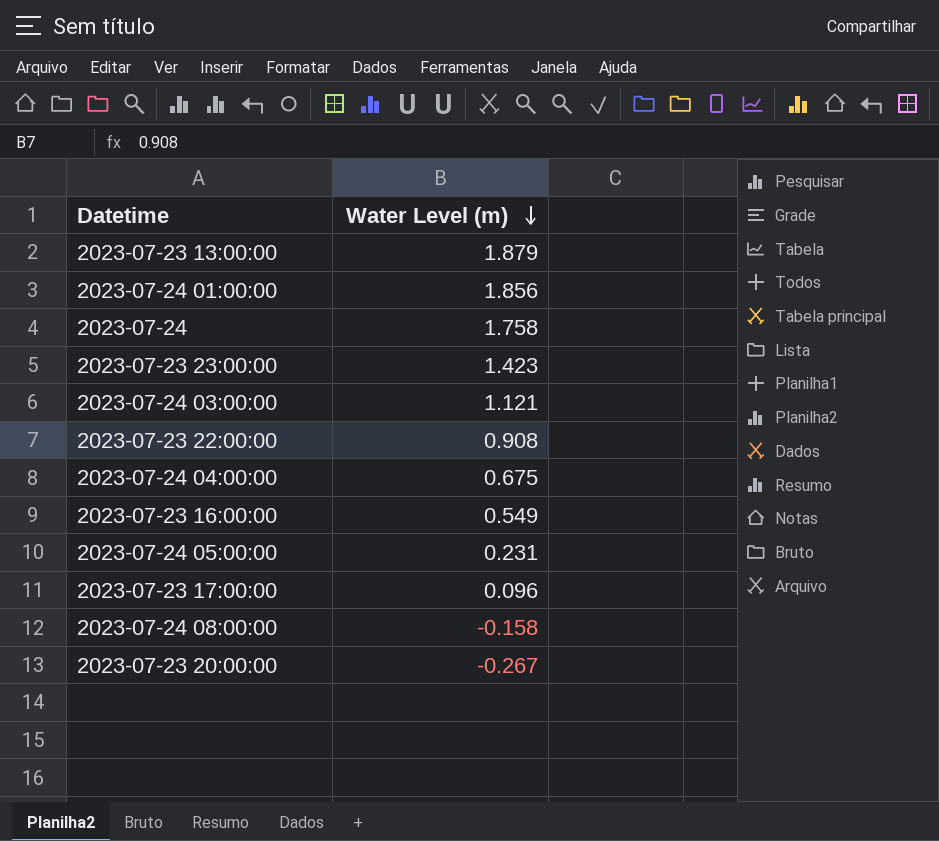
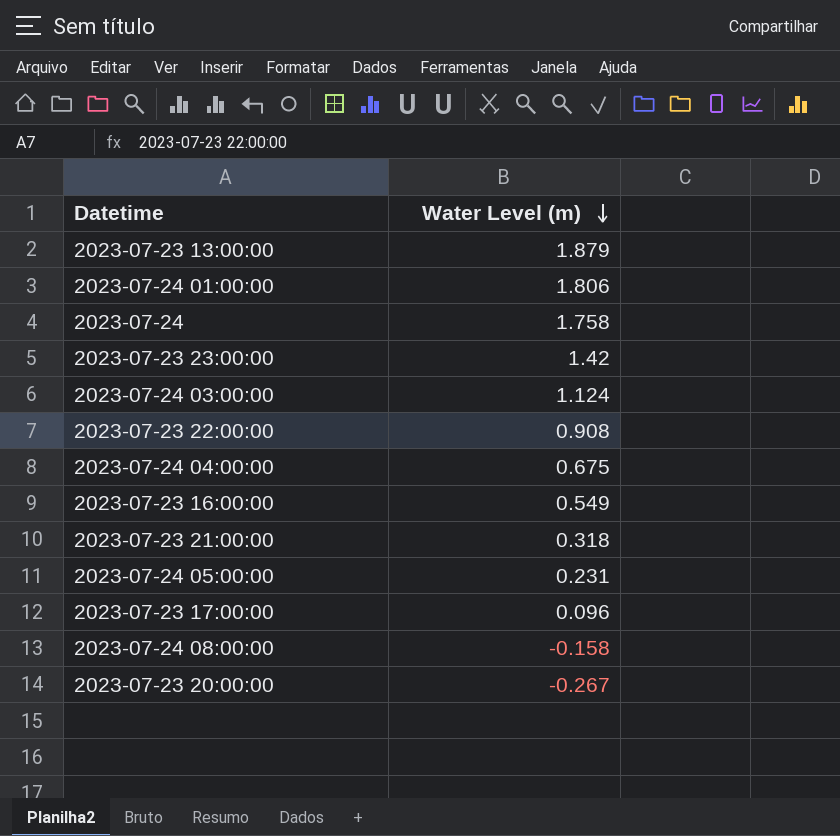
2023-07-24 01:00:00 | Water Level (m): 1.856 -> 1.806
2023-07-23 23:00:00 | Water Level (m): 1.423 -> 1.42
2023-07-24 03:00:00 | Water Level (m): 1.121 -> 1.124
row 2023-07-23 21:00:00: none -> 0.318

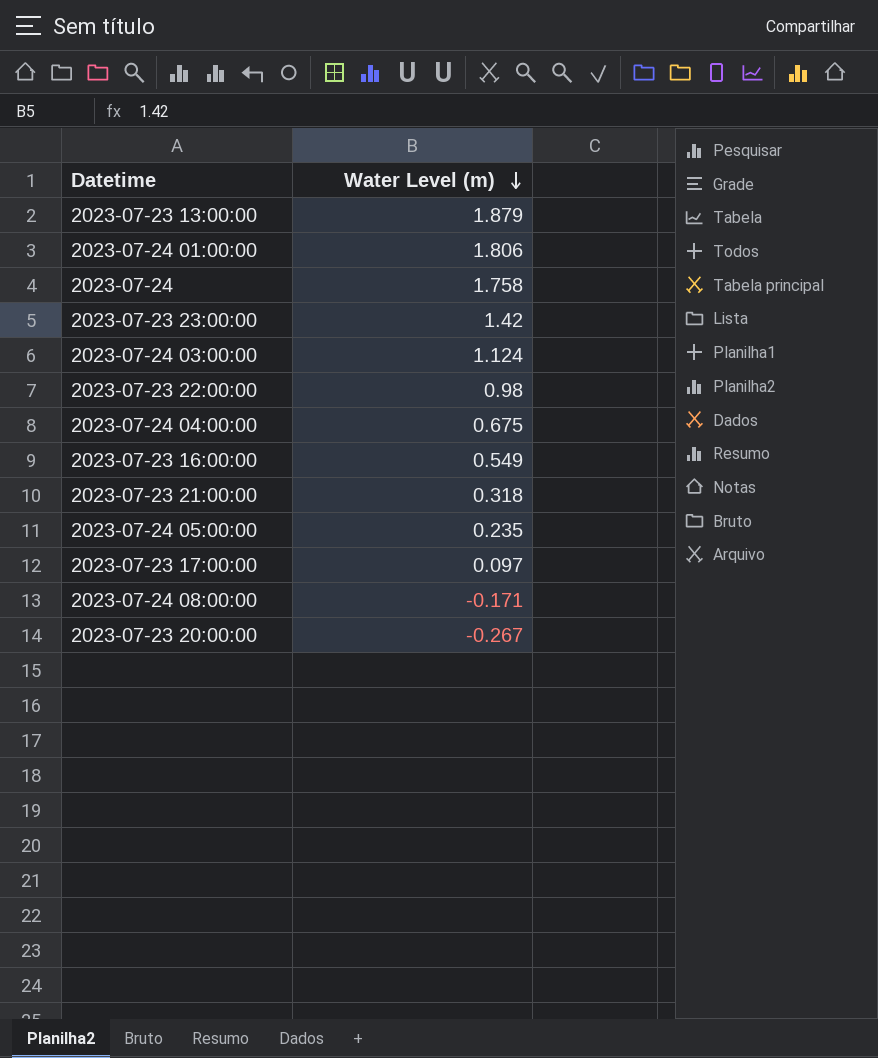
2023-07-23 22:00:00 | Water Level (m): 0.908 -> 0.98
2023-07-24 05:00:00 | Water Level (m): 0.231 -> 0.235
2023-07-23 17:00:00 | Water Level (m): 0.096 -> 0.097
2023-07-24 08:00:00 | Water Level (m): -0.158 -> -0.171

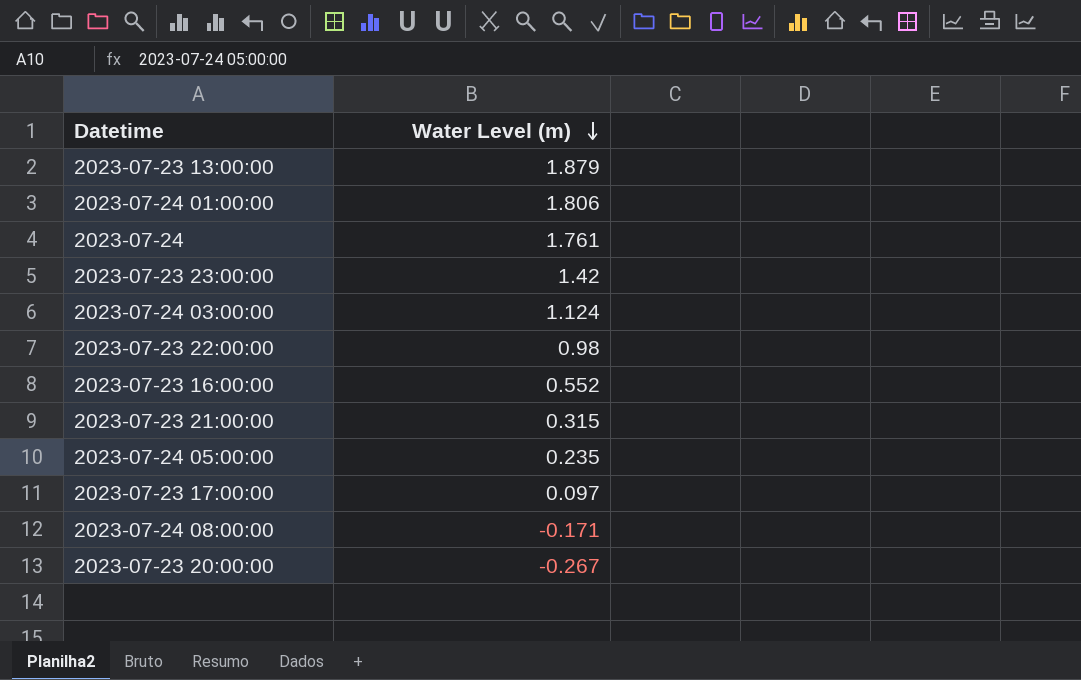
row 2023-07-24 04:00:00: 0.675 -> none
2023-07-24 | Water Level (m): 1.758 -> 1.761
2023-07-23 16:00:00 | Water Level (m): 0.549 -> 0.552
2023-07-23 21:00:00 | Water Level (m): 0.318 -> 0.315

